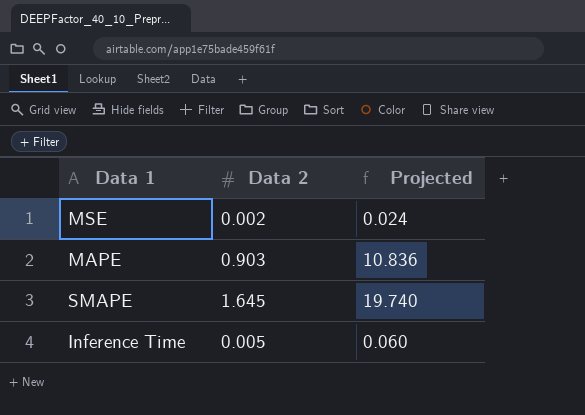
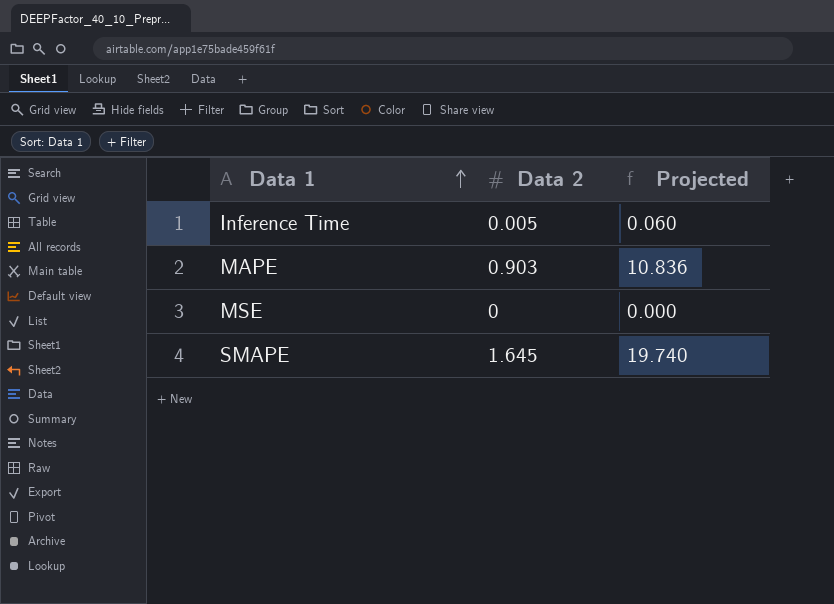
row order: none -> Data 1 ascending
MSE | Data 2: 0.002 -> 0
MSE | Projected: 0.024 -> 0.000

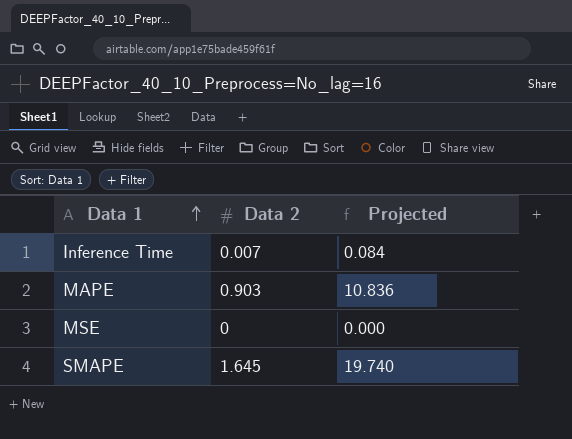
Inference Time | Data 2: 0.005 -> 0.007
Inference Time | Projected: 0.060 -> 0.084

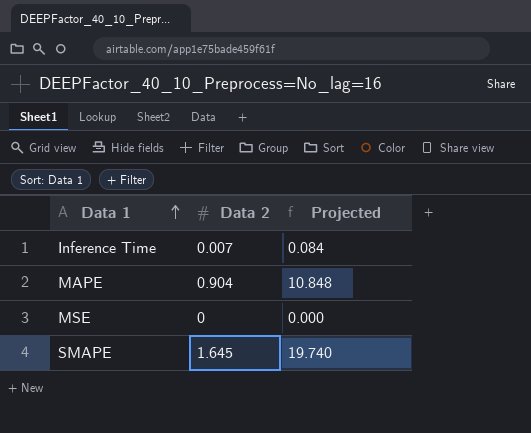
MAPE | Data 2: 0.903 -> 0.904
MAPE | Projected: 10.836 -> 10.848

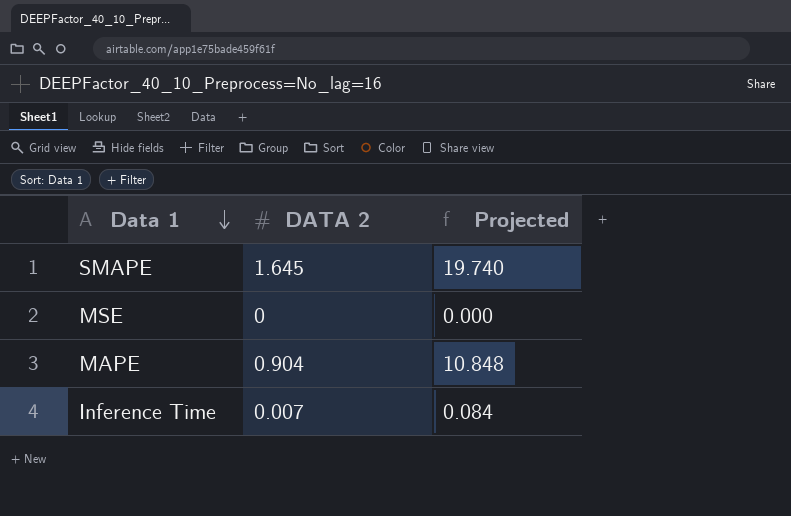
row order: Data 1 ascending -> Data 1 descending
column name: Data 2 -> DATA 2

